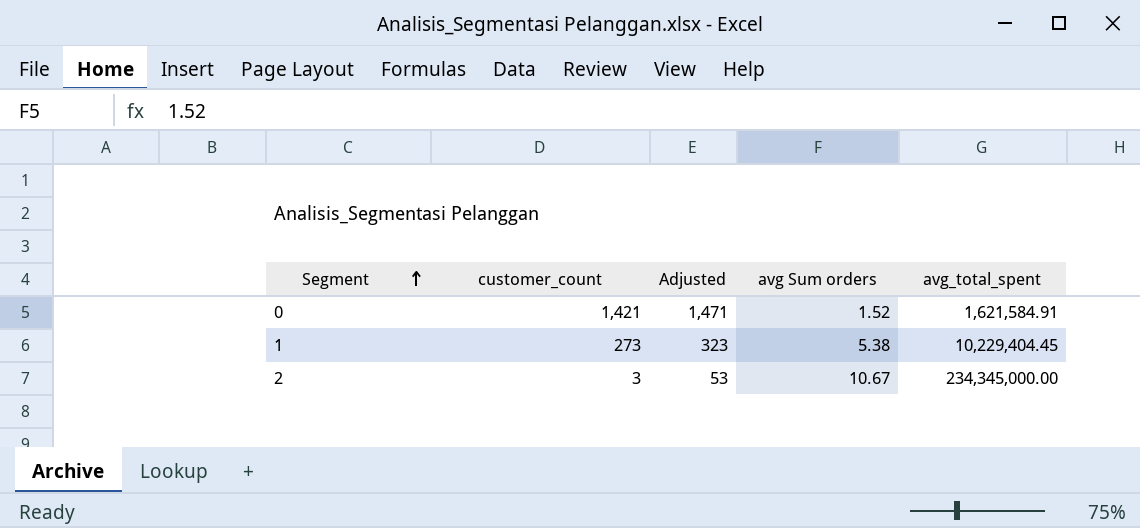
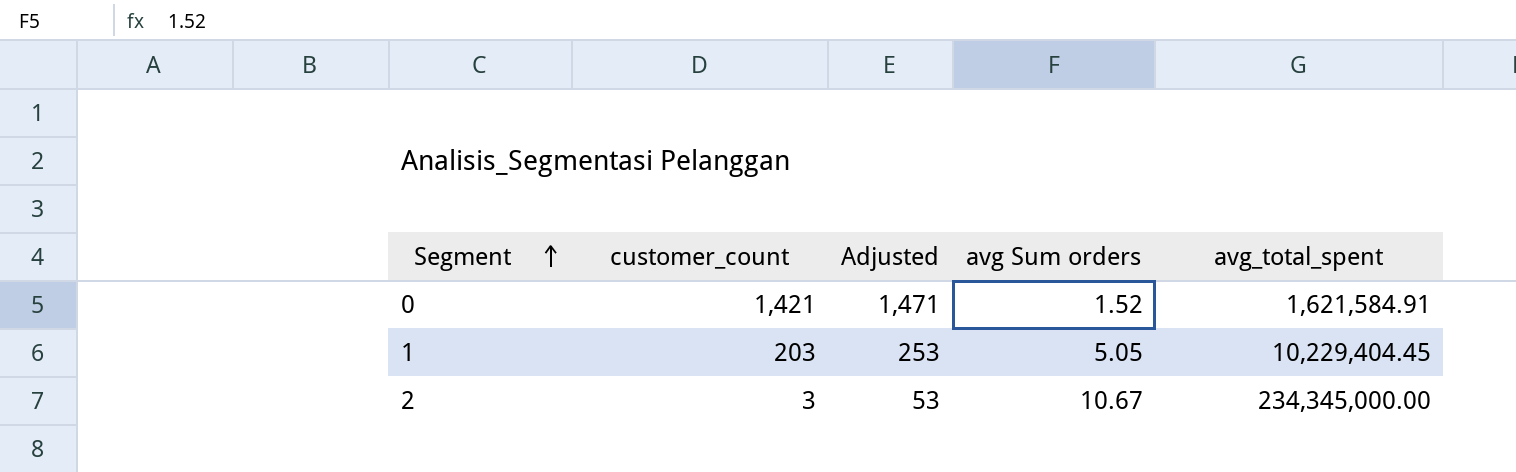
1 | customer_count: 273 -> 203
1 | Adjusted: 323 -> 253
1 | avg Sum orders: 5.38 -> 5.05

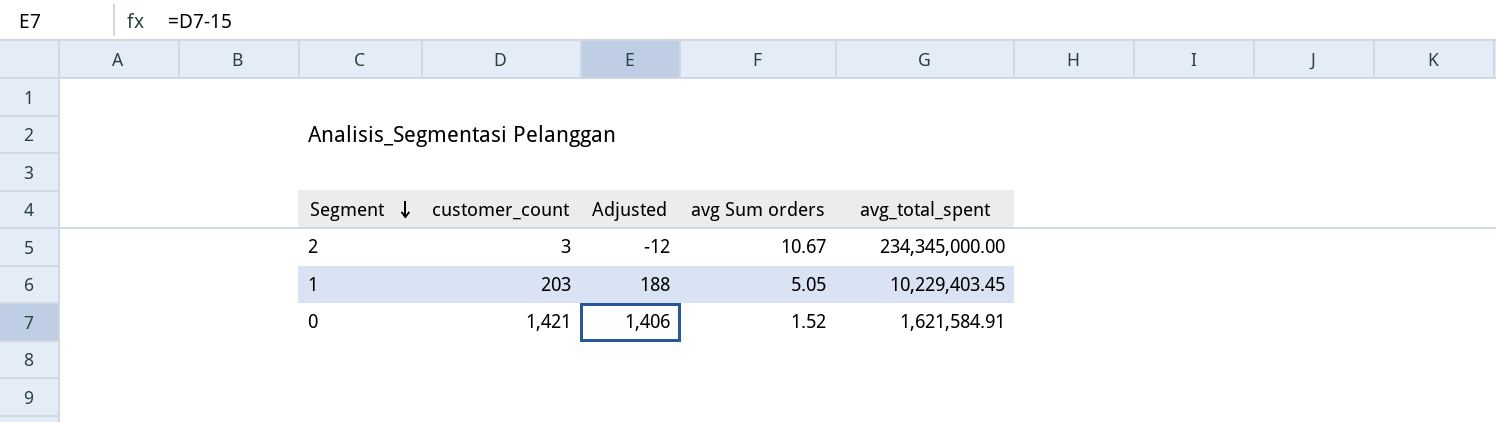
row order: Segment ascending -> Segment descending
column Adjusted | formula: [customer_count] + 50 -> [customer_count] - 15
1 | avg_total_spent: 10,229,404.45 -> 10,229,403.45

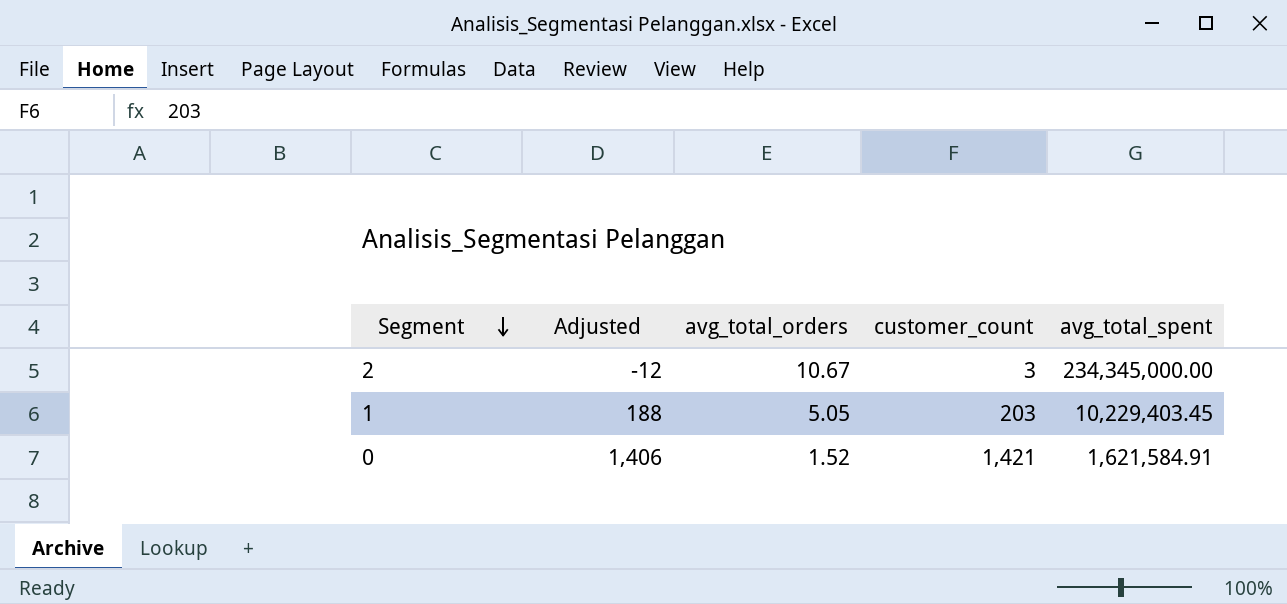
column name: avg Sum orders -> avg_total_orders
column customer_count | position: 2 -> 4

